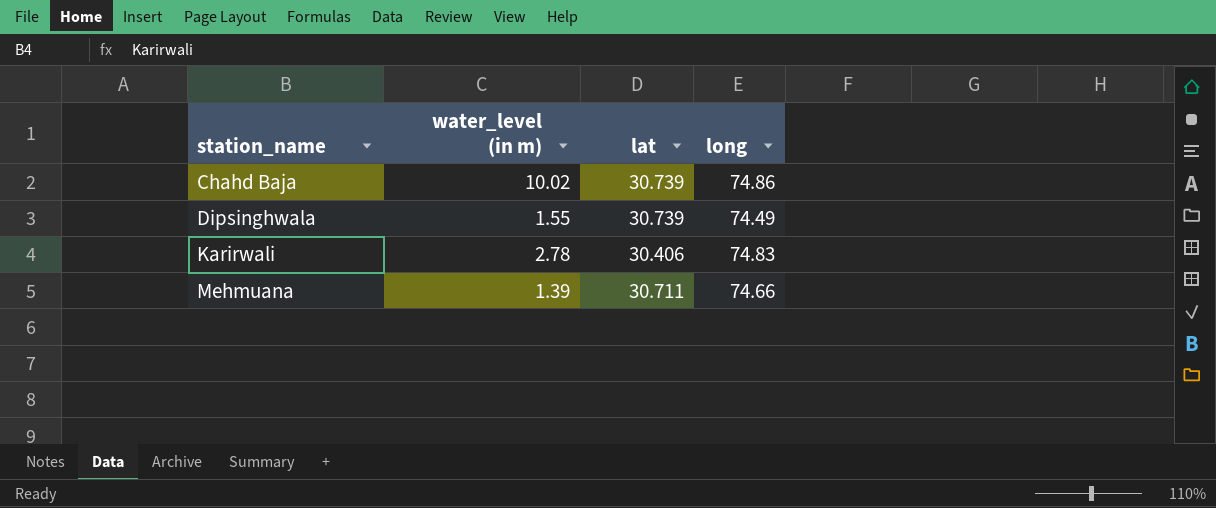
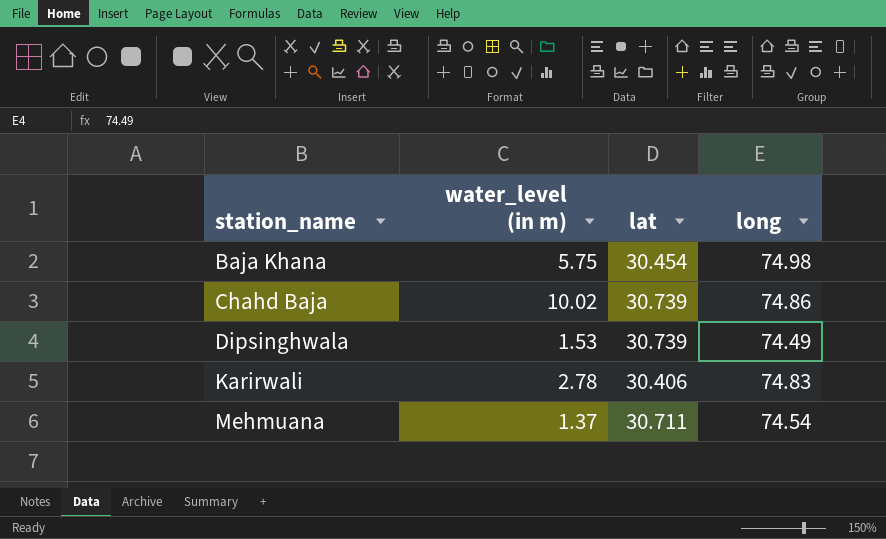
row Baja Khana: none -> 5.75 | 30.454 | 74.98
Dipsinghwala | water_level (in m): 1.55 -> 1.53
Mehmuana | water_level (in m): 1.39 -> 1.37
Mehmuana | long: 74.66 -> 74.54

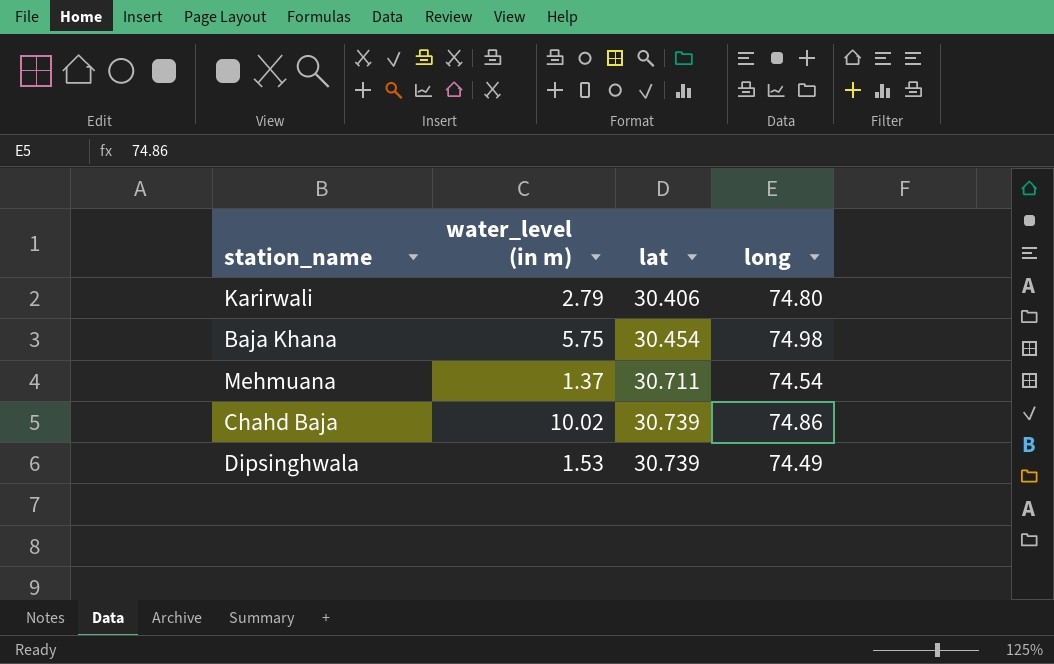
row order: station_name ascending -> lat ascending
Karirwali | water_level (in m): 2.78 -> 2.79
Karirwali | long: 74.83 -> 74.80

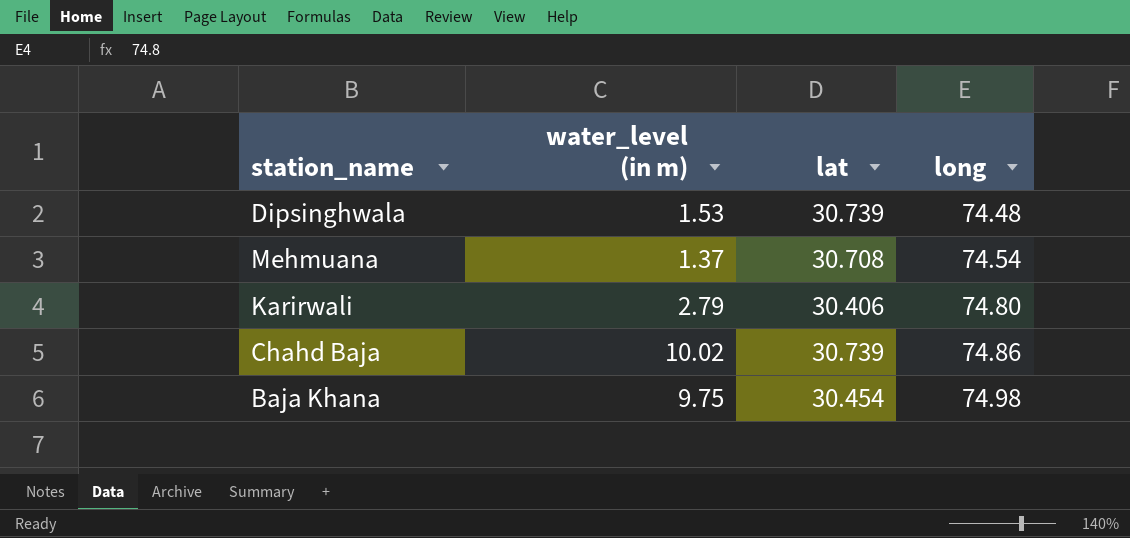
row order: lat ascending -> long ascending
Dipsinghwala | long: 74.49 -> 74.48
Mehmuana | lat: 30.711 -> 30.708
Baja Khana | water_level (in m): 5.75 -> 9.75

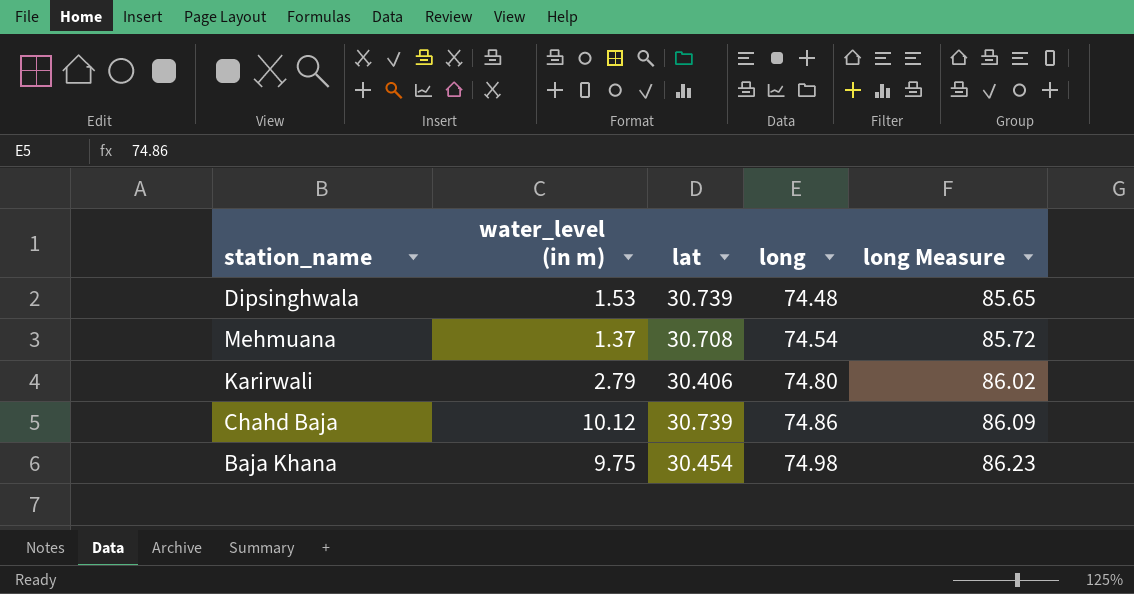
column long Measure | formula: none -> [long] * 1.15
Chahd Baja | water_level (in m): 10.02 -> 10.12

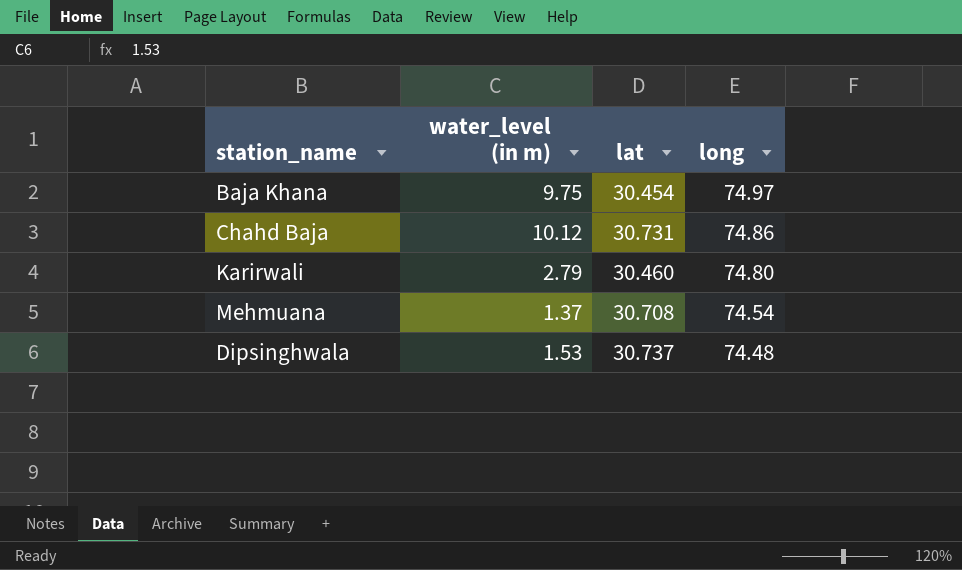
row order: long ascending -> long descending
column long Measure | formula: [long] * 1.15 -> none
Baja Khana | long: 74.98 -> 74.97
Chahd Baja | lat: 30.739 -> 30.731
Karirwali | lat: 30.406 -> 30.460
Dipsinghwala | lat: 30.739 -> 30.737

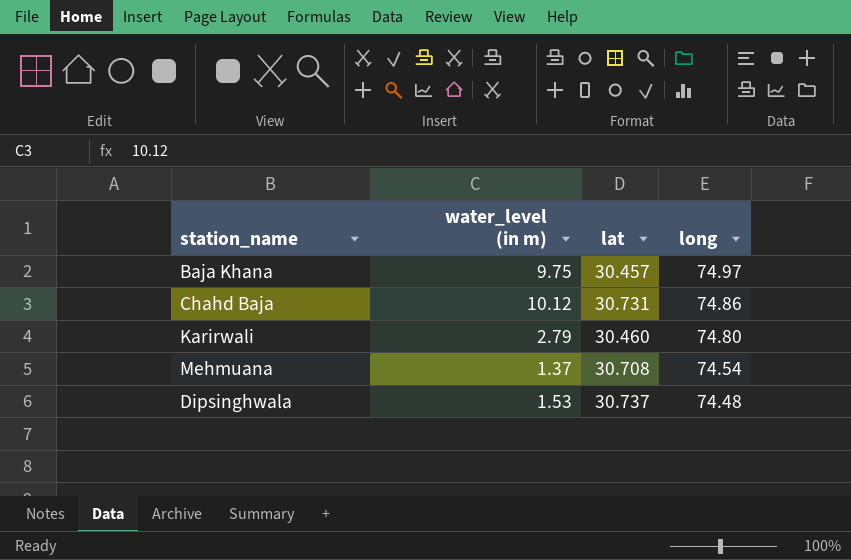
Baja Khana | lat: 30.454 -> 30.457

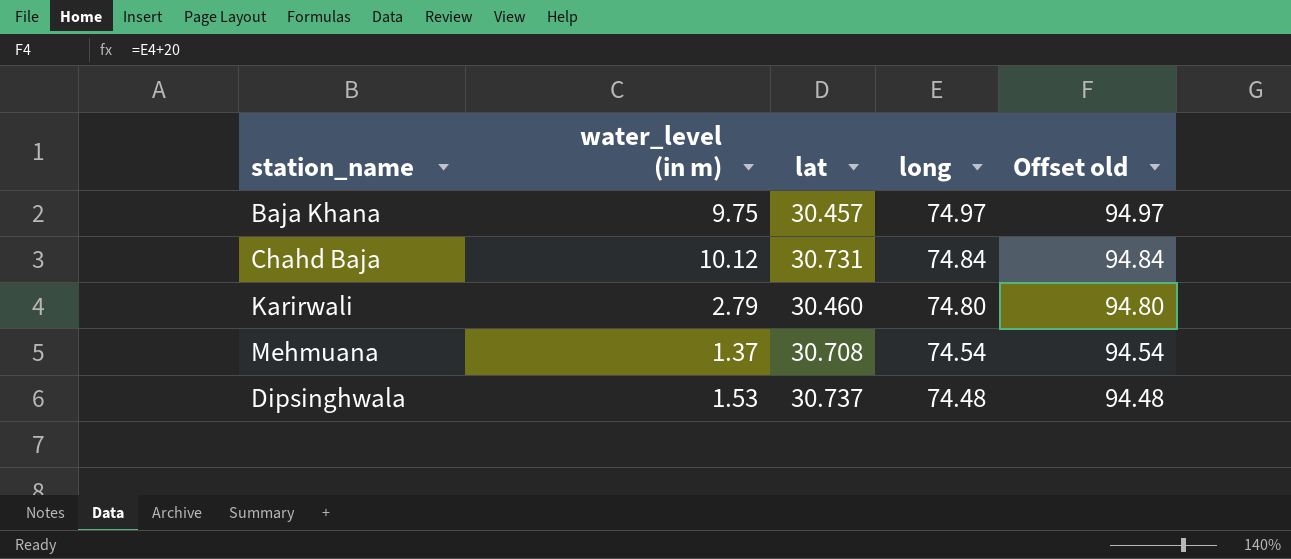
column Offset old | formula: none -> [long] + 20
Chahd Baja | long: 74.86 -> 74.84

